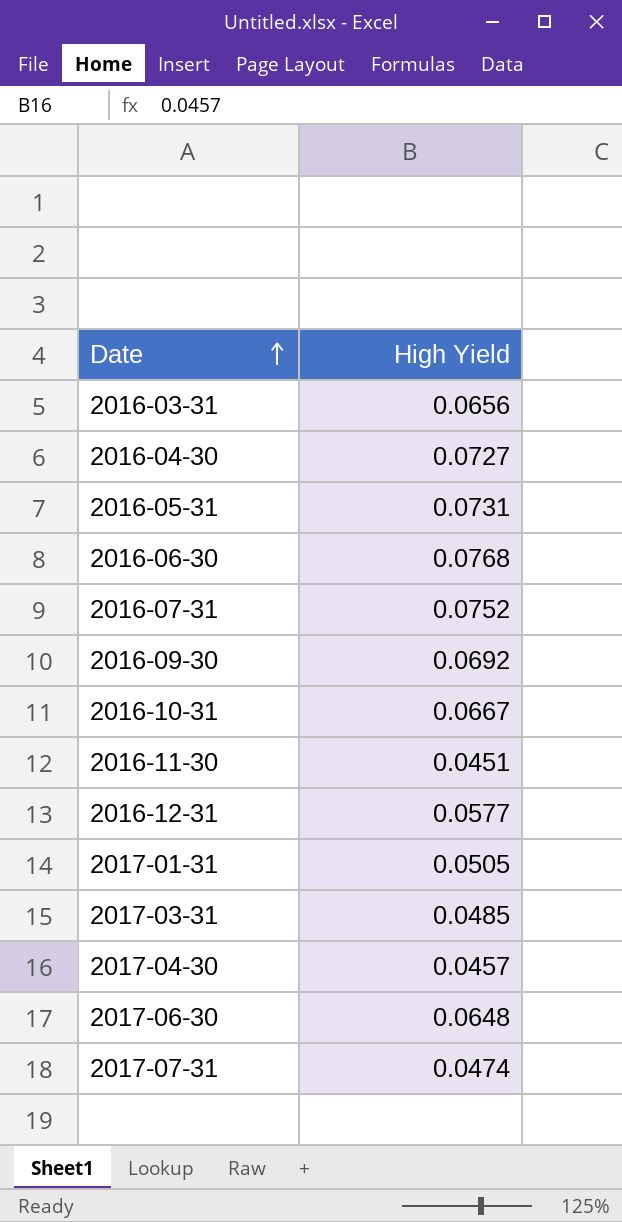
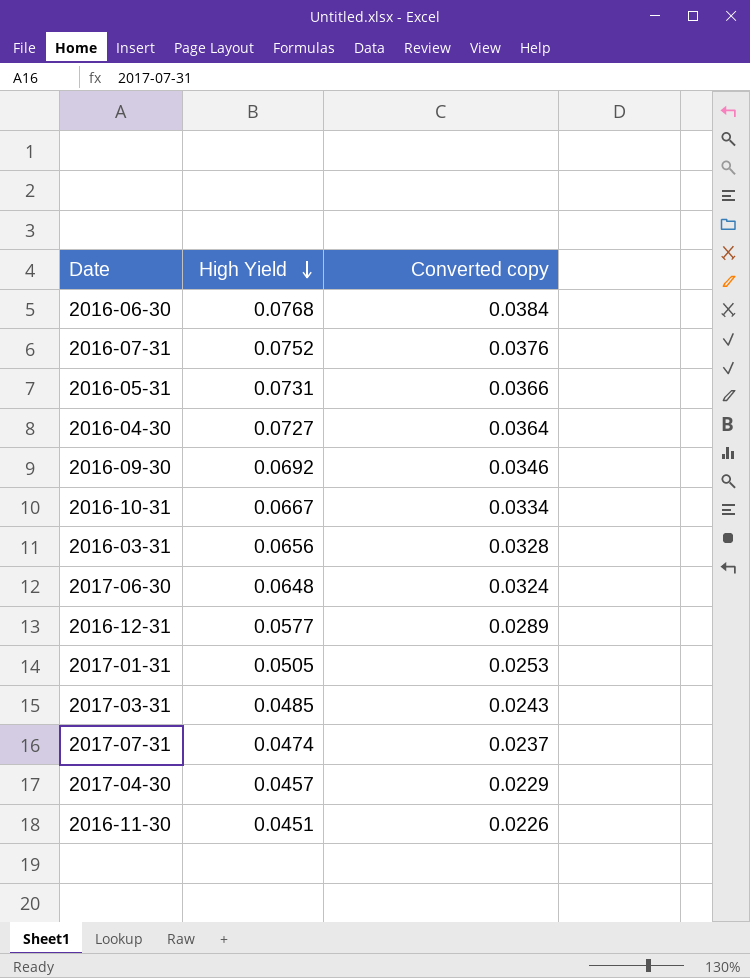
row order: Date ascending -> High Yield descending
column Converted copy | formula: none -> [High Yield] * 0.5

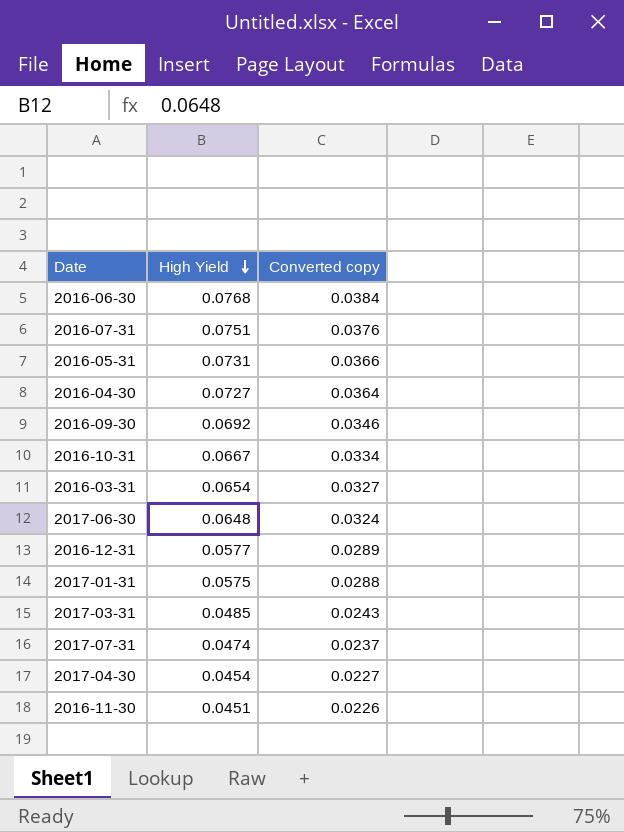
2016-07-31 | High Yield: 0.0752 -> 0.0751
2016-03-31 | High Yield: 0.0656 -> 0.0654
2016-03-31 | Converted copy: 0.0328 -> 0.0327
2017-01-31 | High Yield: 0.0505 -> 0.0575
2017-01-31 | Converted copy: 0.0253 -> 0.0288
2017-04-30 | High Yield: 0.0457 -> 0.0454
2017-04-30 | Converted copy: 0.0229 -> 0.0227

